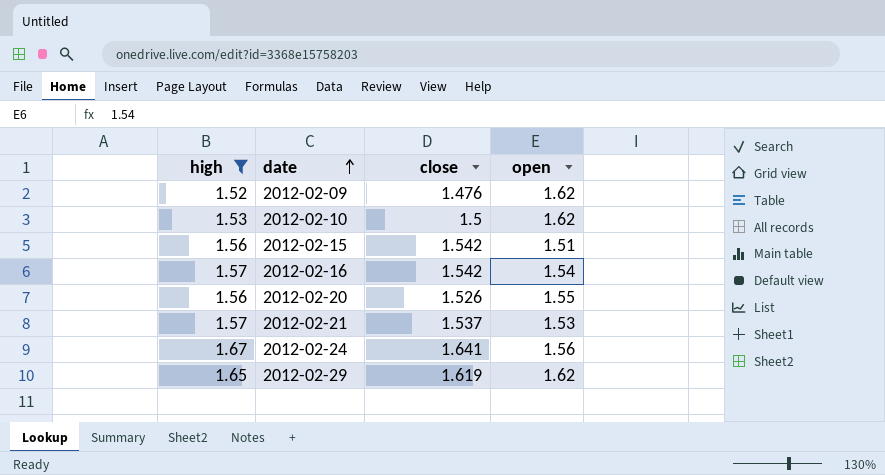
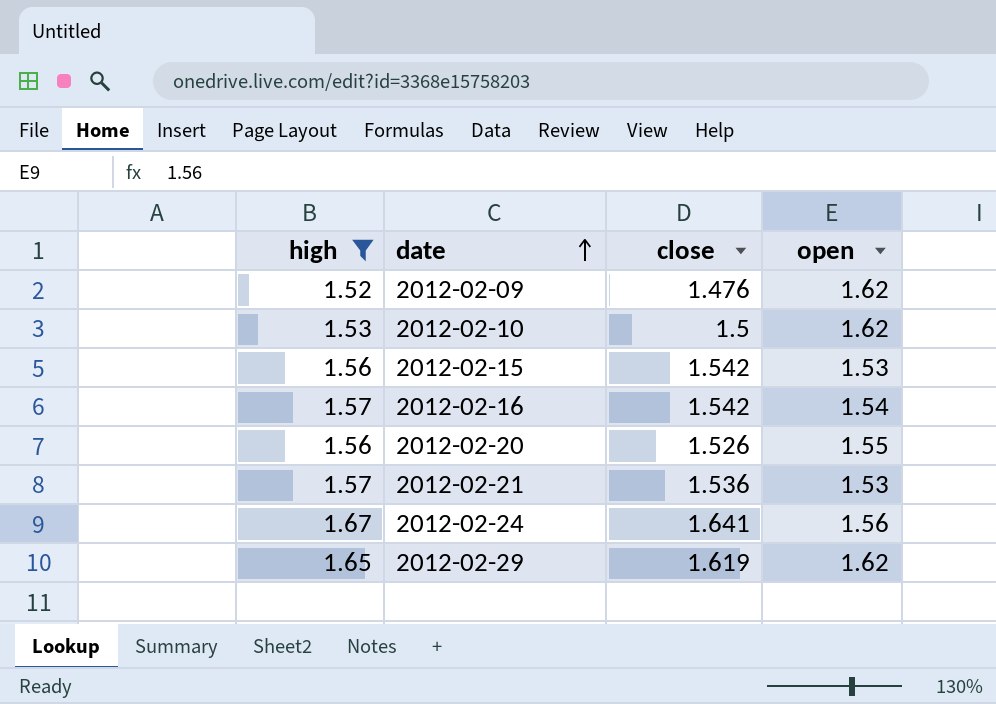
2012-02-15 | open: 1.51 -> 1.53
2012-02-21 | close: 1.537 -> 1.536

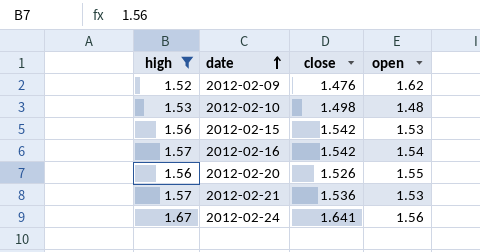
row 2012-02-29: 1.65 | 1.619 | 1.62 -> none
2012-02-10 | close: 1.5 -> 1.498
2012-02-10 | open: 1.62 -> 1.48

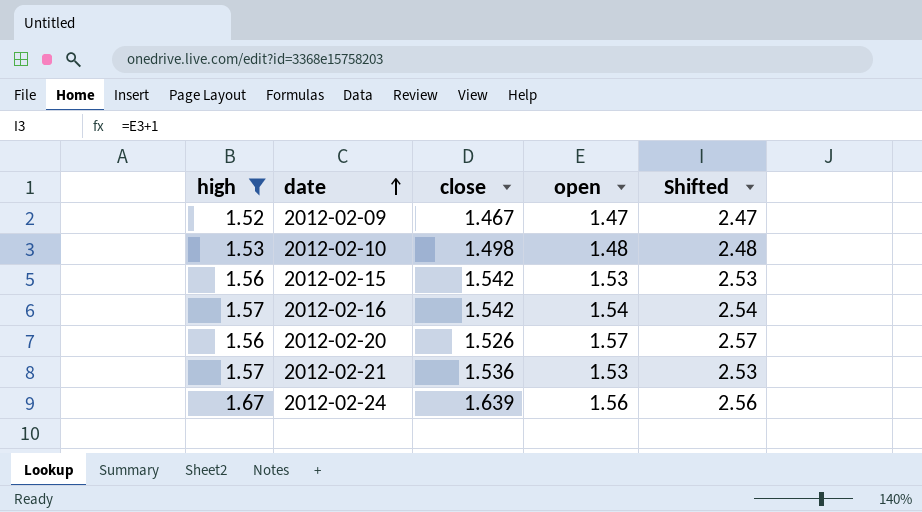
column Shifted | formula: none -> [open] + 1
2012-02-09 | close: 1.476 -> 1.467
2012-02-09 | open: 1.62 -> 1.47
2012-02-20 | open: 1.55 -> 1.57
2012-02-24 | close: 1.641 -> 1.639

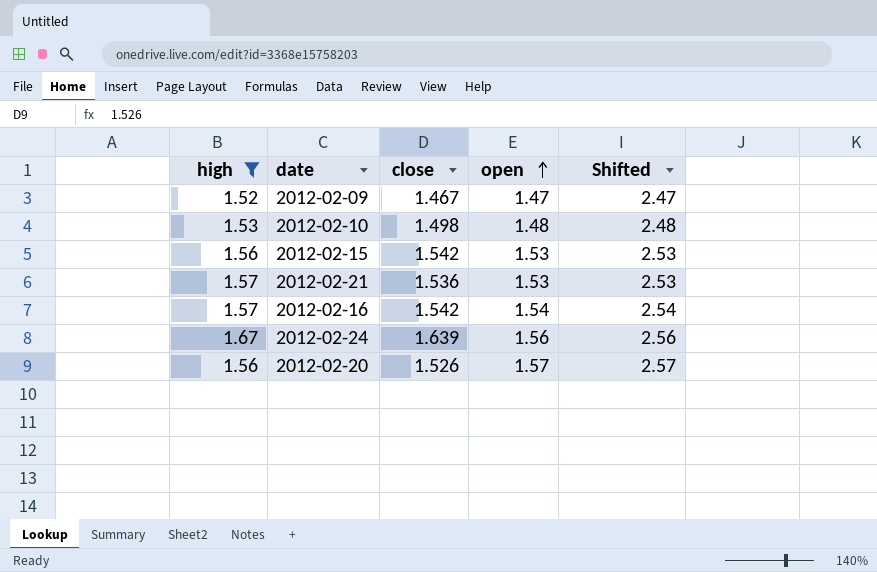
row order: date ascending -> open ascending

